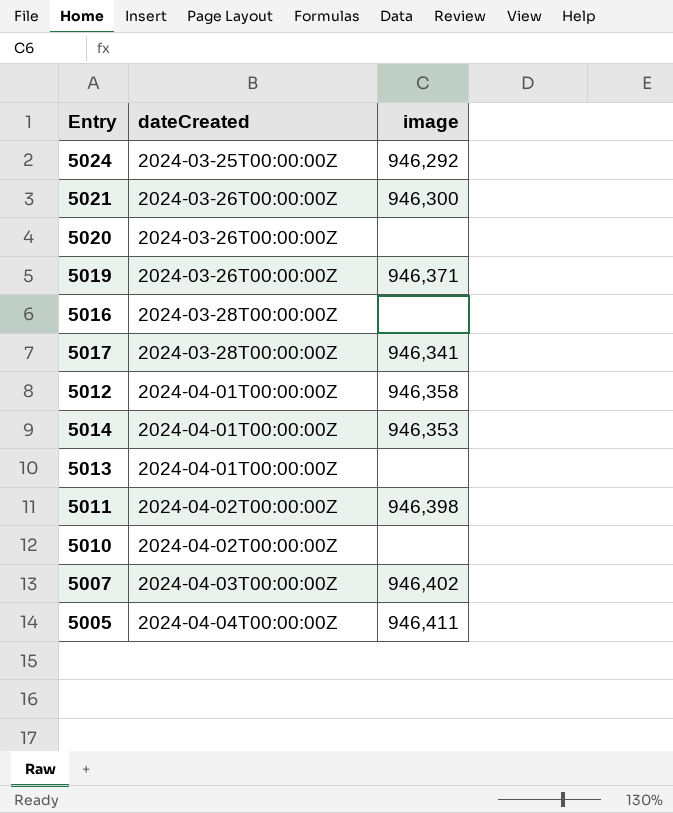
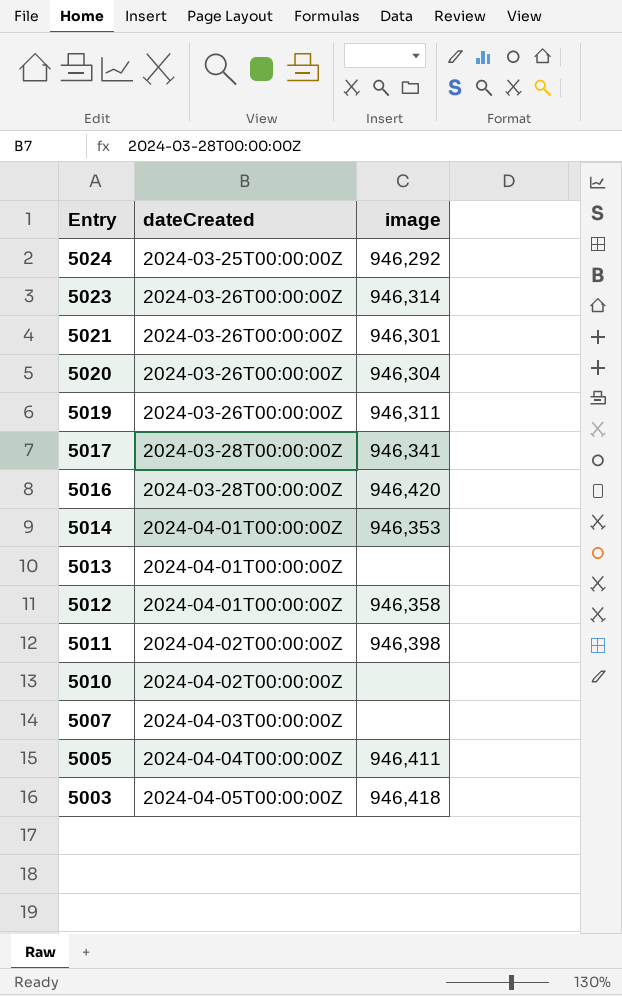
row order: dateCreated ascending -> Entry descending
row 5023: none -> 2024-03-26T00:00:00Z | 946,314
5021 | image: 946,300 -> 946,301
5020 | image: none -> 946,304
5019 | image: 946,371 -> 946,311
5016 | image: none -> 946,420
5007 | image: 946,402 -> none
row 5003: none -> 2024-04-05T00:00:00Z | 946,418

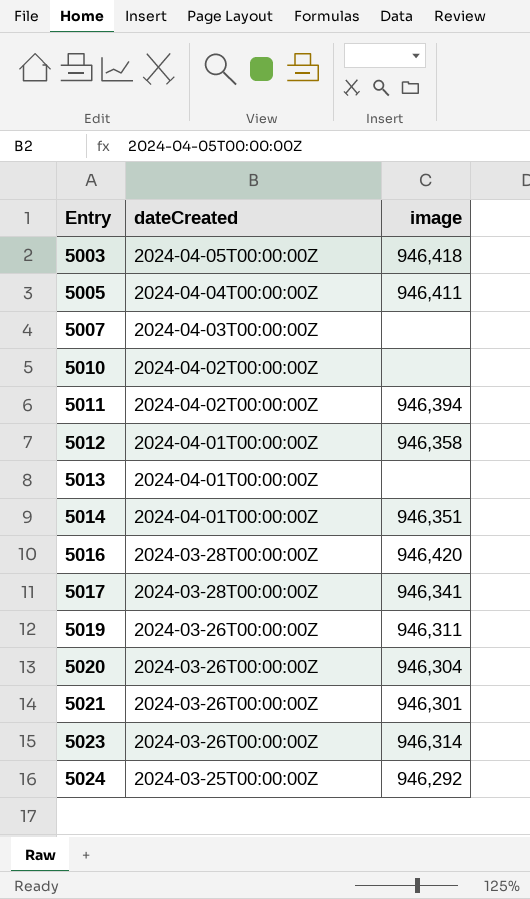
row order: Entry descending -> Entry ascending
5011 | image: 946,398 -> 946,394
5014 | image: 946,353 -> 946,351

